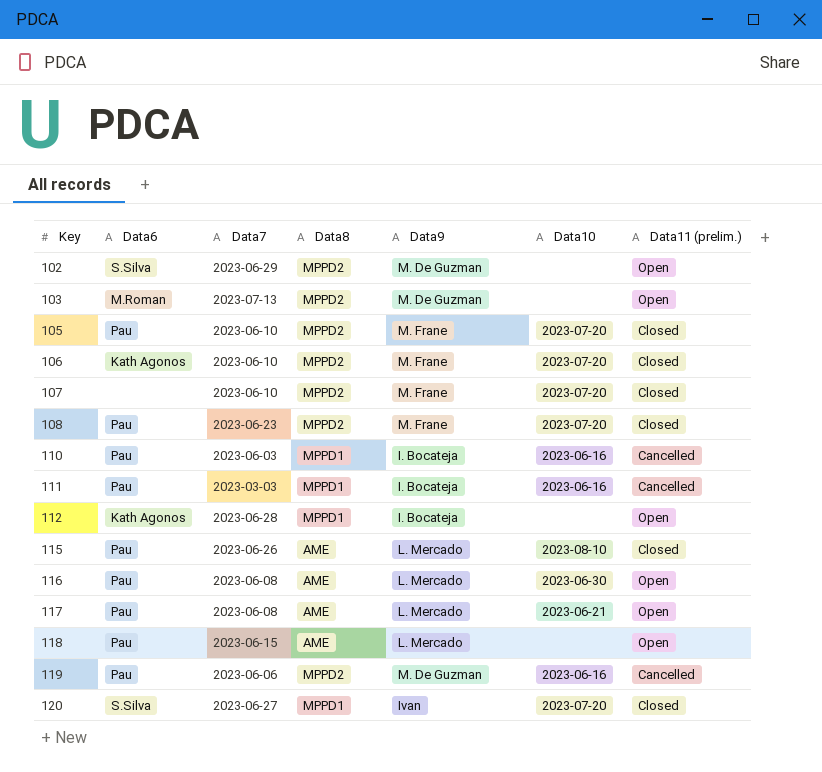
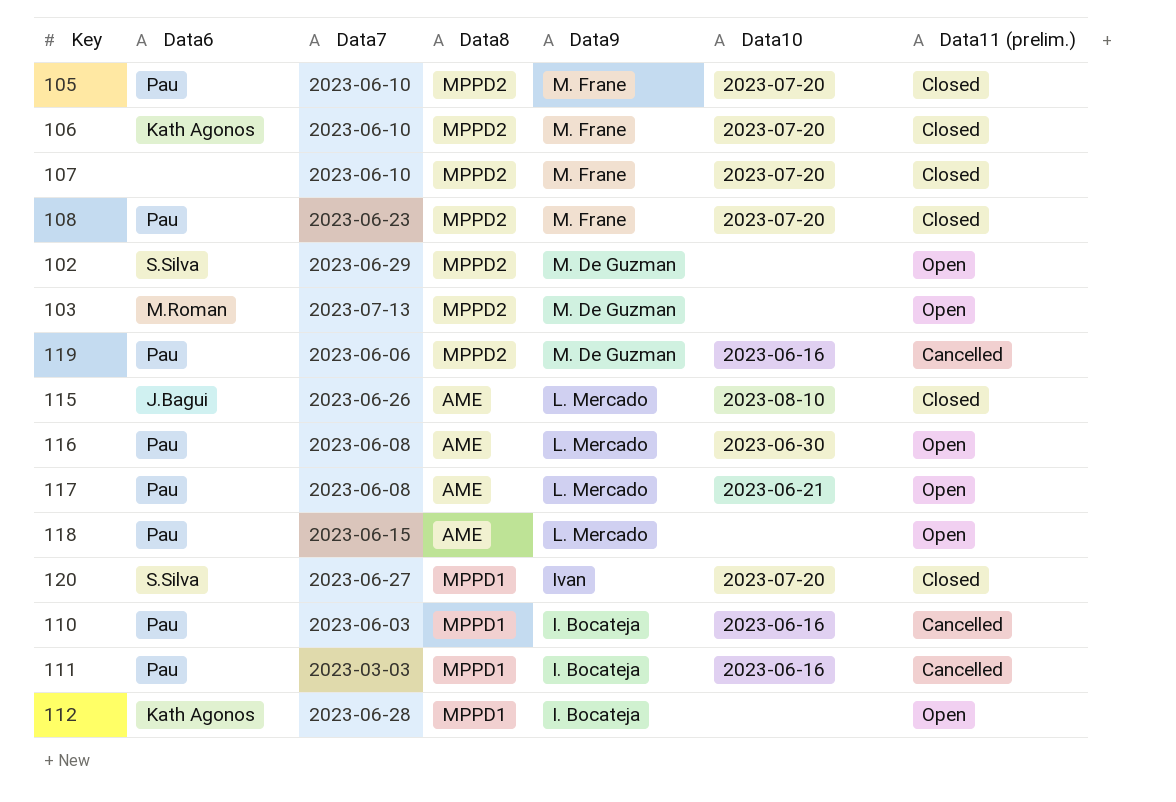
row order: Key ascending -> Data9 descending
115 | Data6: Pau -> J.Bagui

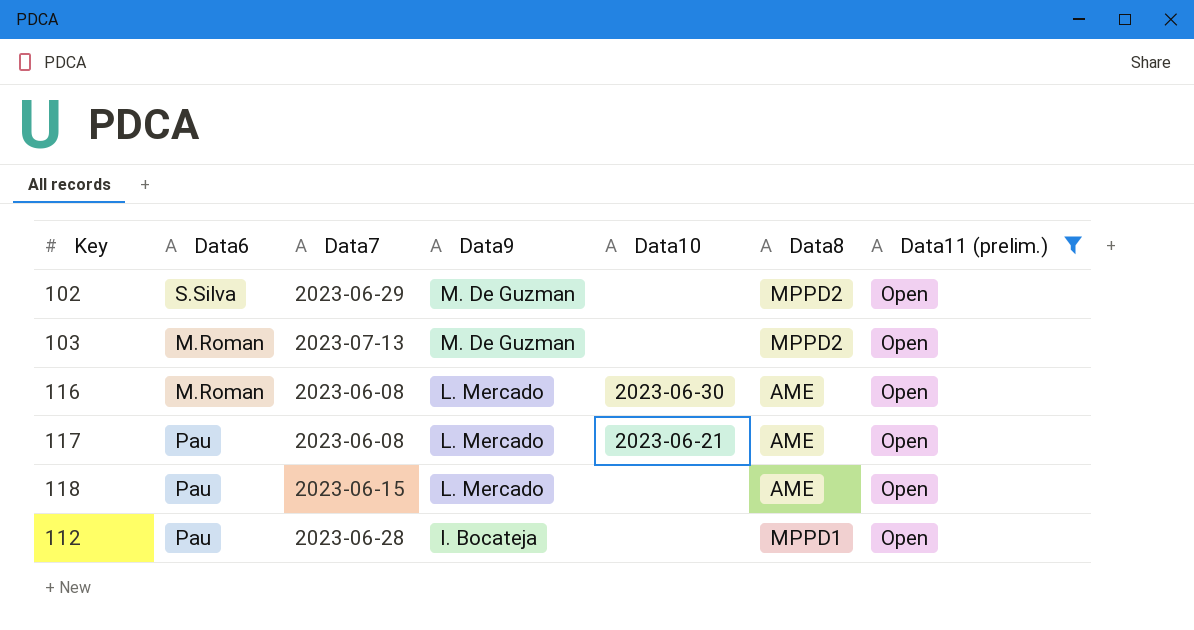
filter: none -> Data11 (prelim.) = Open
column Data8 | position: 4 -> 6
116 | Data6: Pau -> M.Roman
112 | Data6: Kath Agonos -> Pau

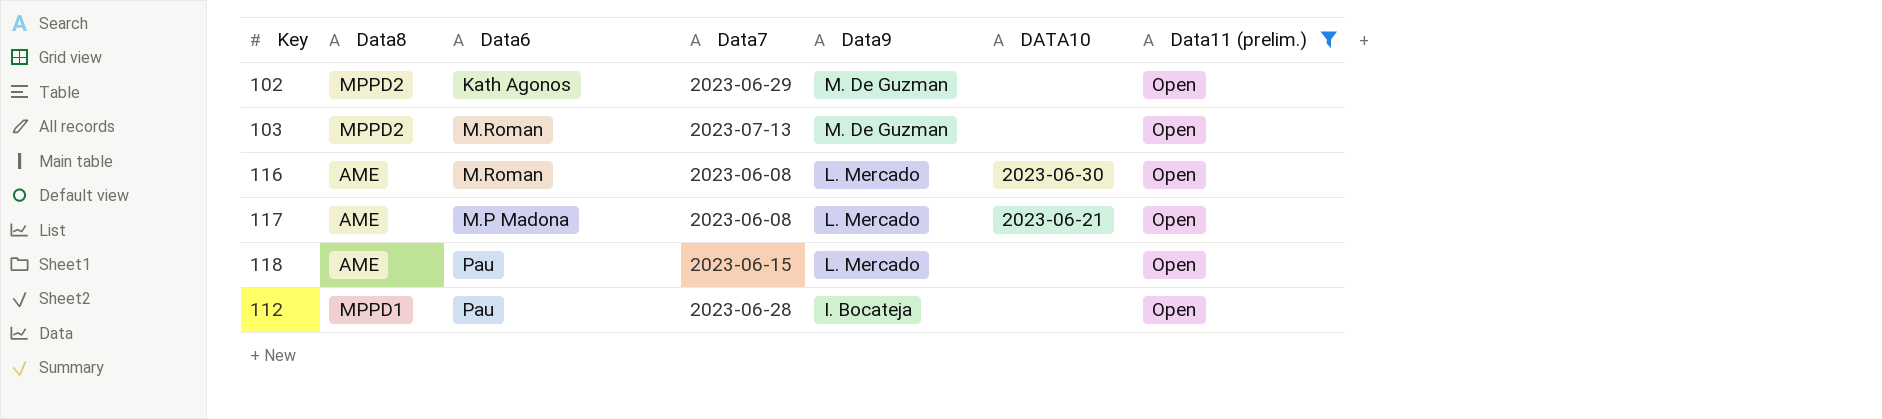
column Data8 | position: 6 -> 2
column name: Data10 -> DATA10
102 | Data6: S.Silva -> Kath Agonos
117 | Data6: Pau -> M.P Madona

